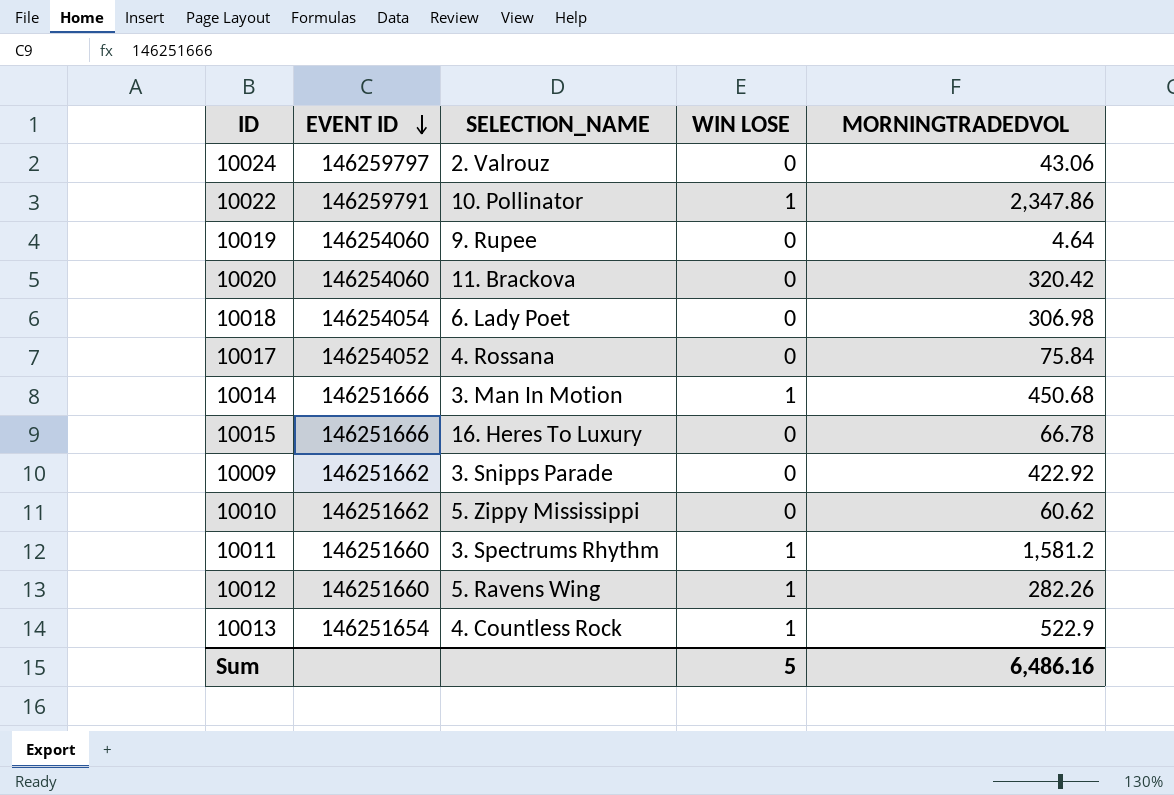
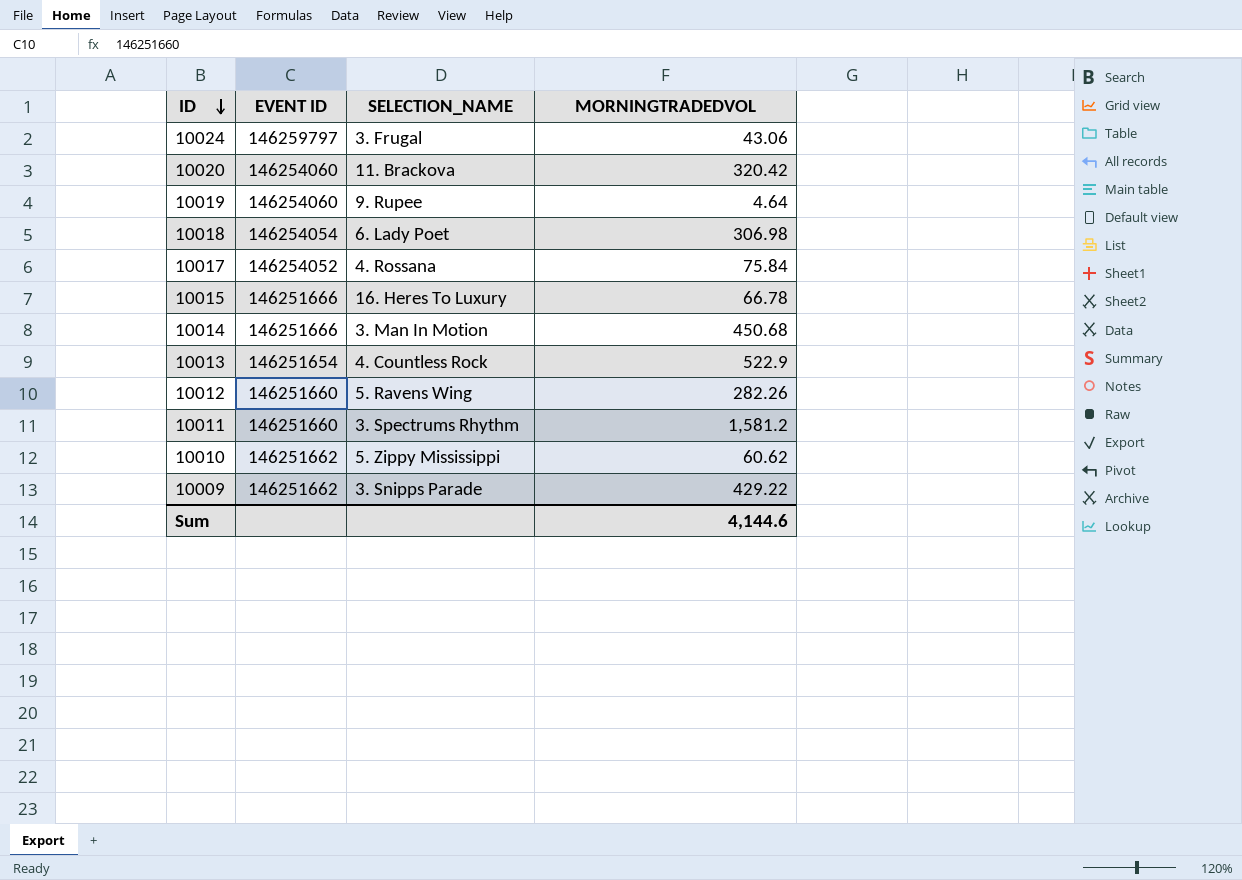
row order: EVENT ID descending -> ID descending
column WIN LOSE | position: 4 -> none
row 10022: 146259791 | 10. Pollinator | 1 | 2,347.86 -> none
10024 | SELECTION_NAME: 2. Valrouz -> 3. Frugal
10009 | MORNINGTRADEDVOL: 422.92 -> 429.22
Sum | MORNINGTRADEDVOL: 6,486.16 -> 4,144.6

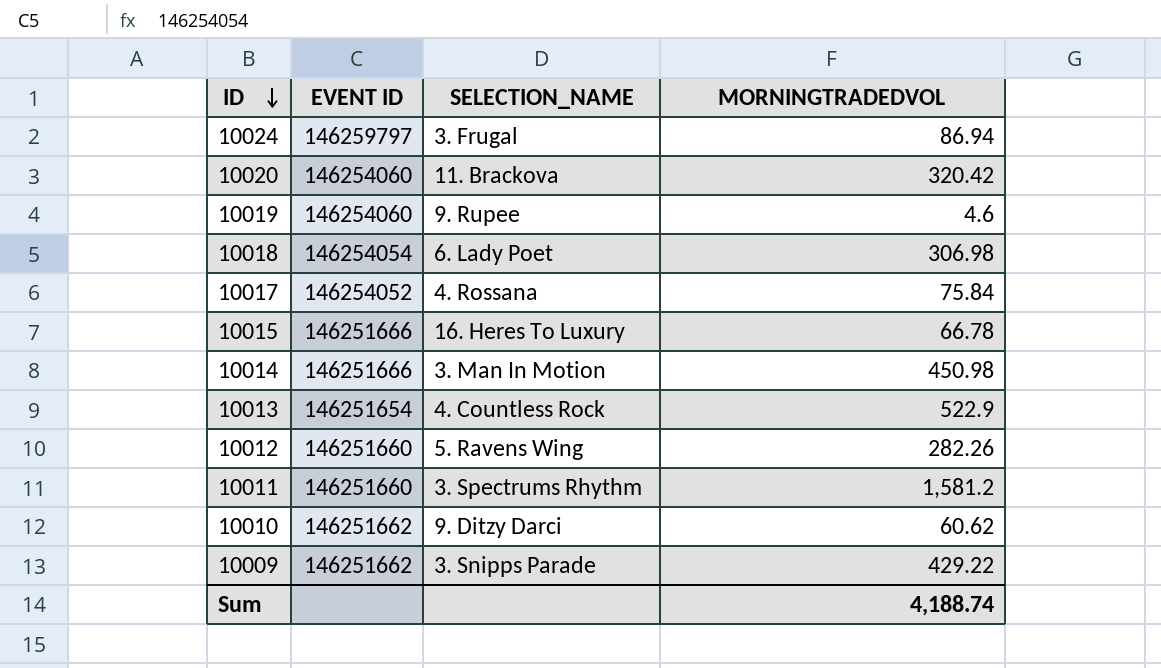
10024 | MORNINGTRADEDVOL: 43.06 -> 86.94
10019 | MORNINGTRADEDVOL: 4.64 -> 4.6
10014 | MORNINGTRADEDVOL: 450.68 -> 450.98
10010 | SELECTION_NAME: 5. Zippy Mississippi -> 9. Ditzy Darci
Sum | MORNINGTRADEDVOL: 4,144.6 -> 4,188.74

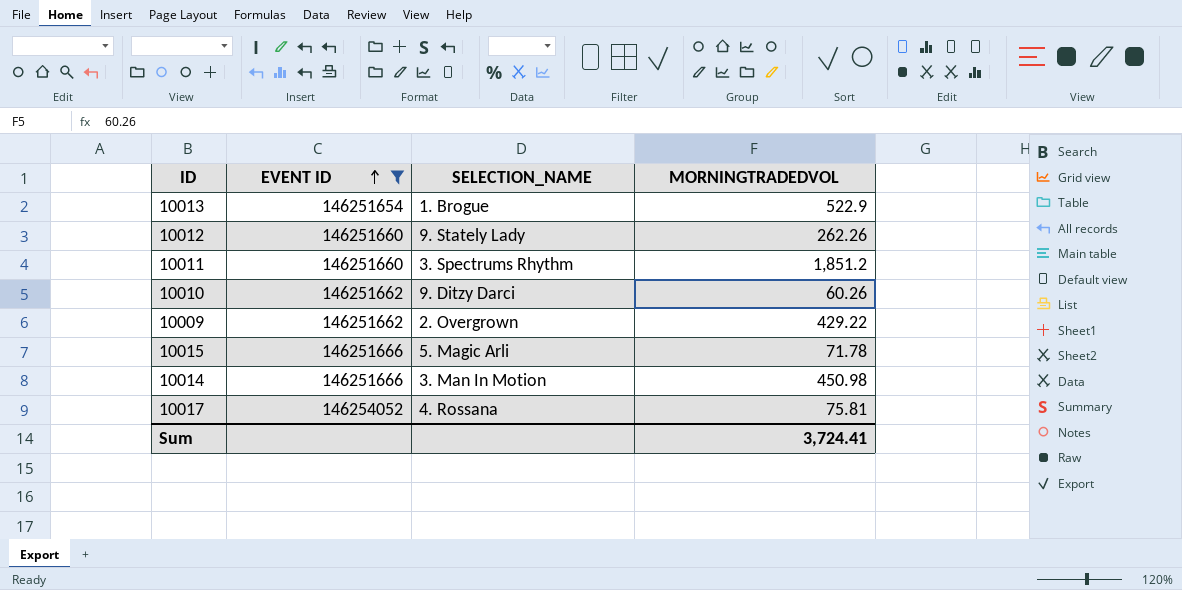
filter: none -> EVENT ID <= 146254052
row order: ID descending -> EVENT ID ascending
10013 | SELECTION_NAME: 4. Countless Rock -> 1. Brogue
10012 | SELECTION_NAME: 5. Ravens Wing -> 9. Stately Lady
10012 | MORNINGTRADEDVOL: 282.26 -> 262.26
10011 | MORNINGTRADEDVOL: 1,581.2 -> 1,851.2
10010 | MORNINGTRADEDVOL: 60.62 -> 60.26
10009 | SELECTION_NAME: 3. Snipps Parade -> 2. Overgrown
10015 | SELECTION_NAME: 16. Heres To Luxury -> 5. Magic Arli
10015 | MORNINGTRADEDVOL: 66.78 -> 71.78
10017 | MORNINGTRADEDVOL: 75.84 -> 75.81
Sum | MORNINGTRADEDVOL: 4,188.74 -> 3,724.41

